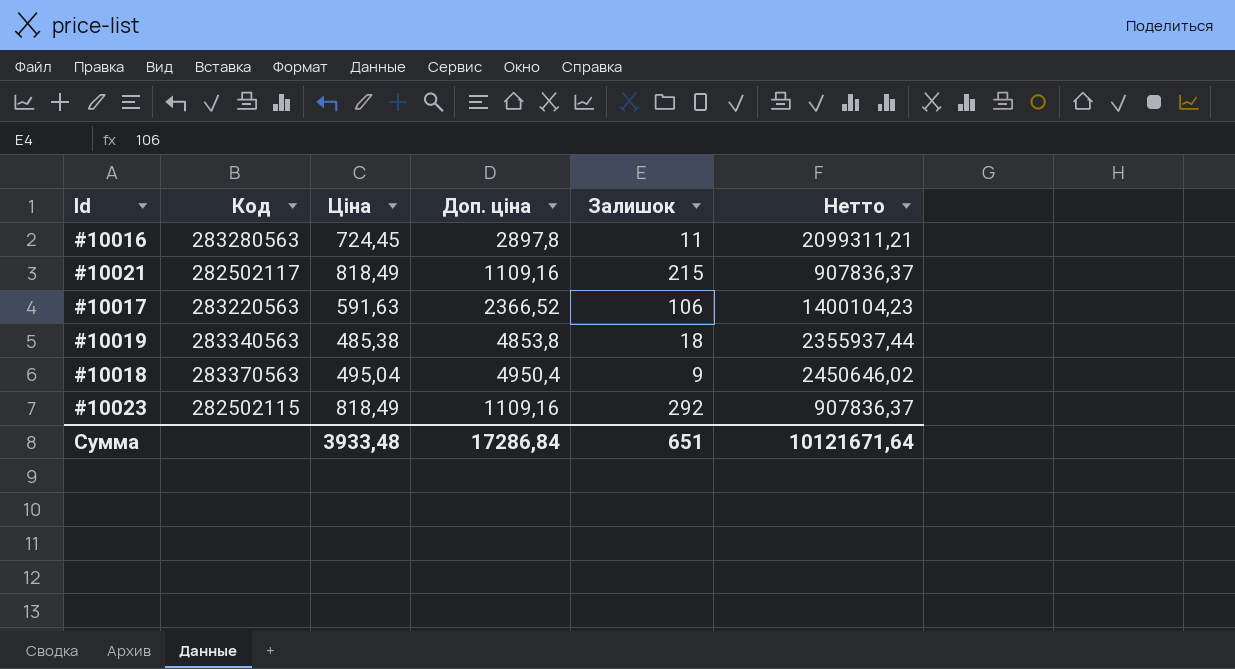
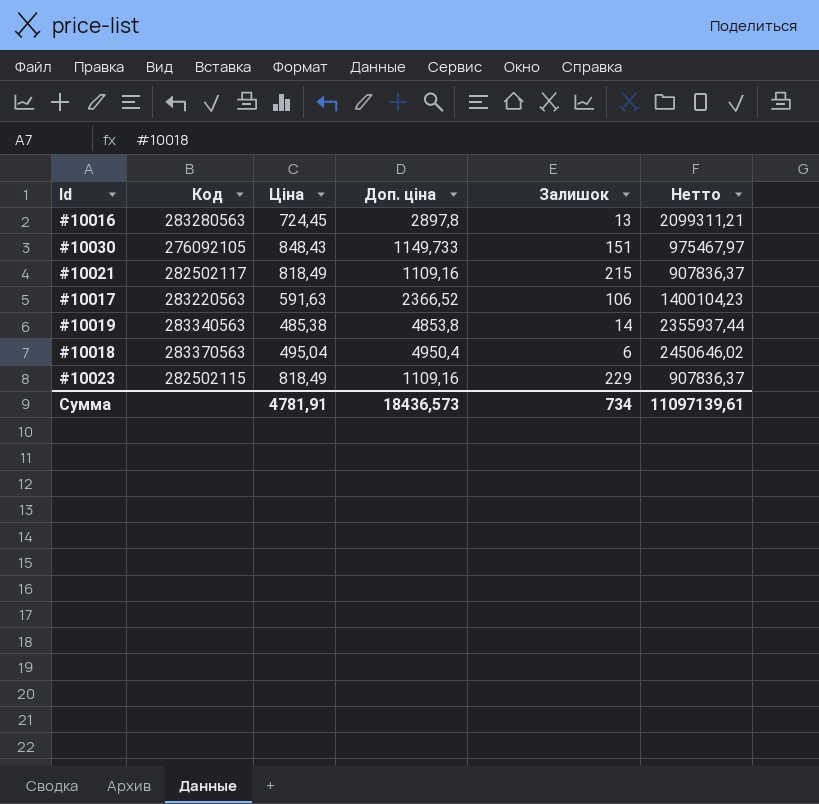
#10016 | Залишок: 11 -> 13
row #10030: none -> 276092105 | 848,43 | 1149,733 | 151 | 975467,97
#10019 | Залишок: 18 -> 14
#10018 | Залишок: 9 -> 6
#10023 | Залишок: 292 -> 229
Сумма | Ціна: 3933,48 -> 4781,91
Сумма | Доп. ціна: 17286,84 -> 18436,573
Сумма | Залишок: 651 -> 734
Сумма | Нетто: 10121671,64 -> 11097139,61

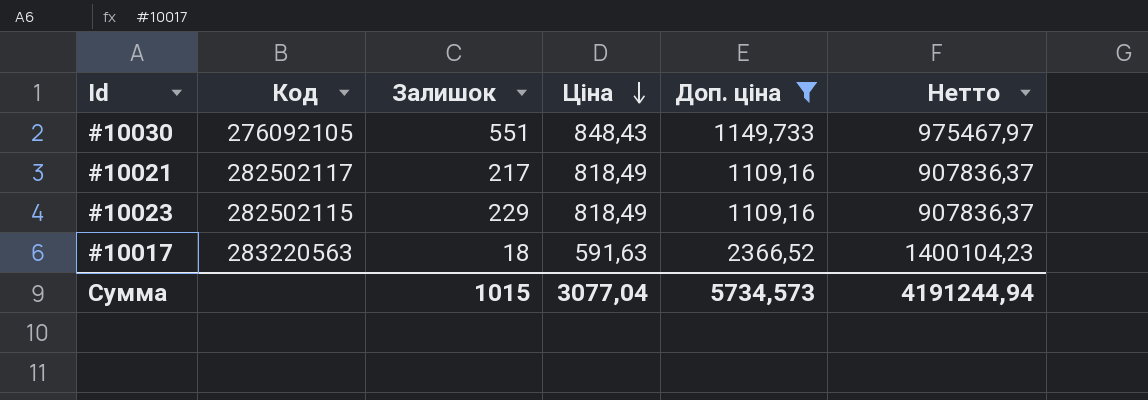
filter: none -> Доп. ціна <= 2366,52
row order: none -> Ціна descending
column Залишок | position: 5 -> 3
#10030 | Залишок: 151 -> 551
#10021 | Залишок: 215 -> 217
#10017 | Залишок: 106 -> 18
Сумма | Залишок: 734 -> 1015
Сумма | Ціна: 4781,91 -> 3077,04
Сумма | Доп. ціна: 18436,573 -> 5734,573
Сумма | Нетто: 11097139,61 -> 4191244,94

